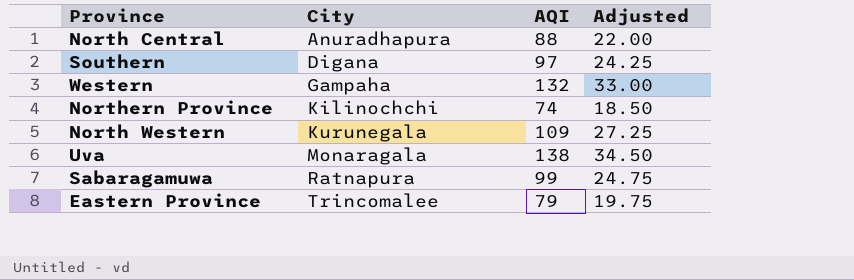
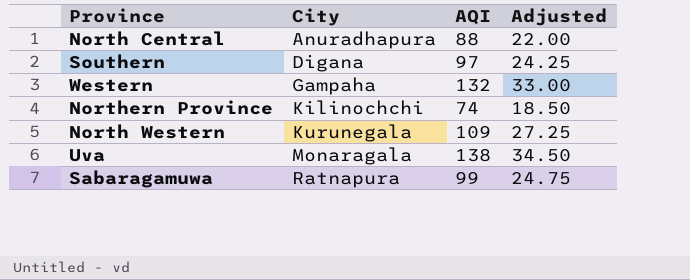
row Eastern Province: Trincomalee | 79 | 19.75 -> none

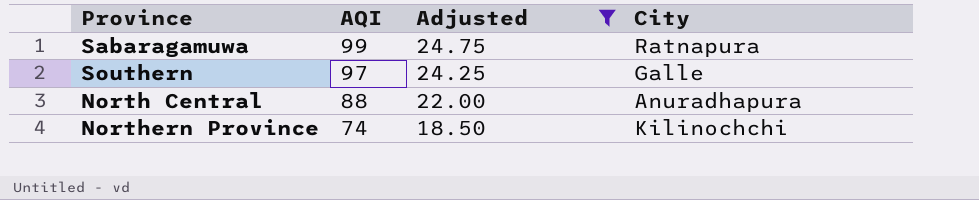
filter: none -> Adjusted <= 24.75
row order: City ascending -> AQI descending
column City | position: 2 -> 4
Southern | City: Digana -> Galle

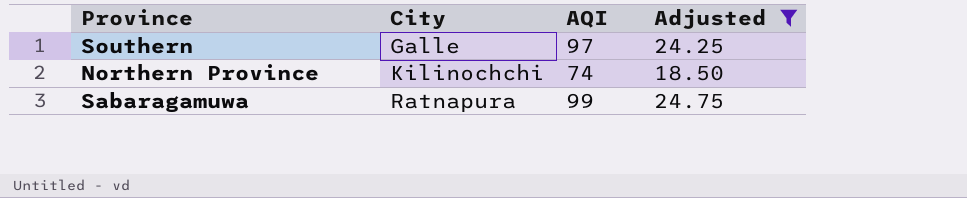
row order: AQI descending -> City ascending
column City | position: 4 -> 2
row North Central: 88 | 22.00 | Anuradhapura -> none

